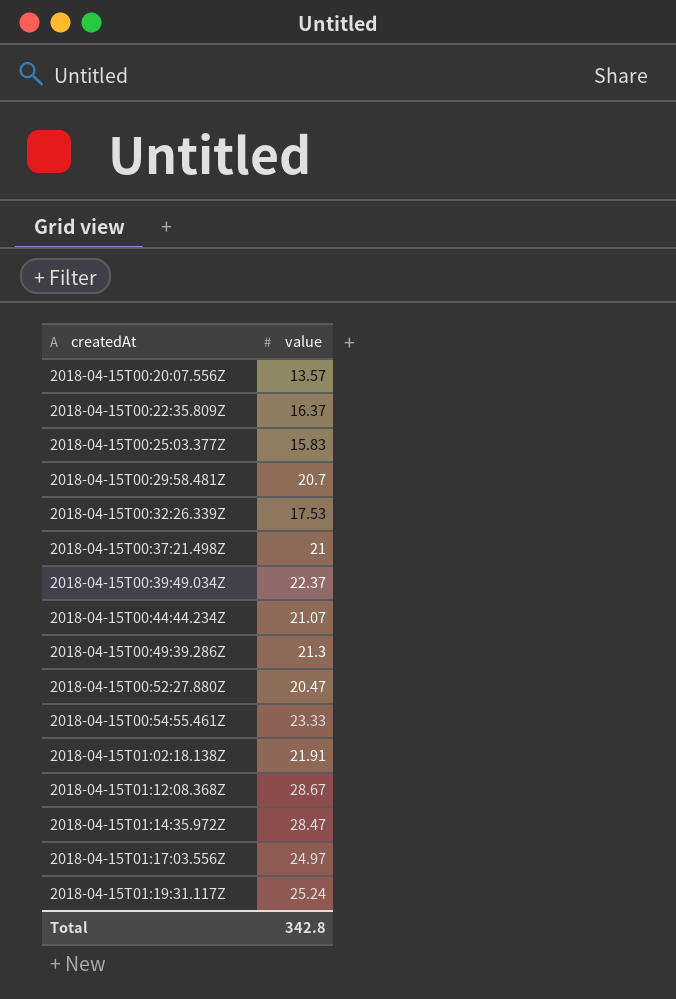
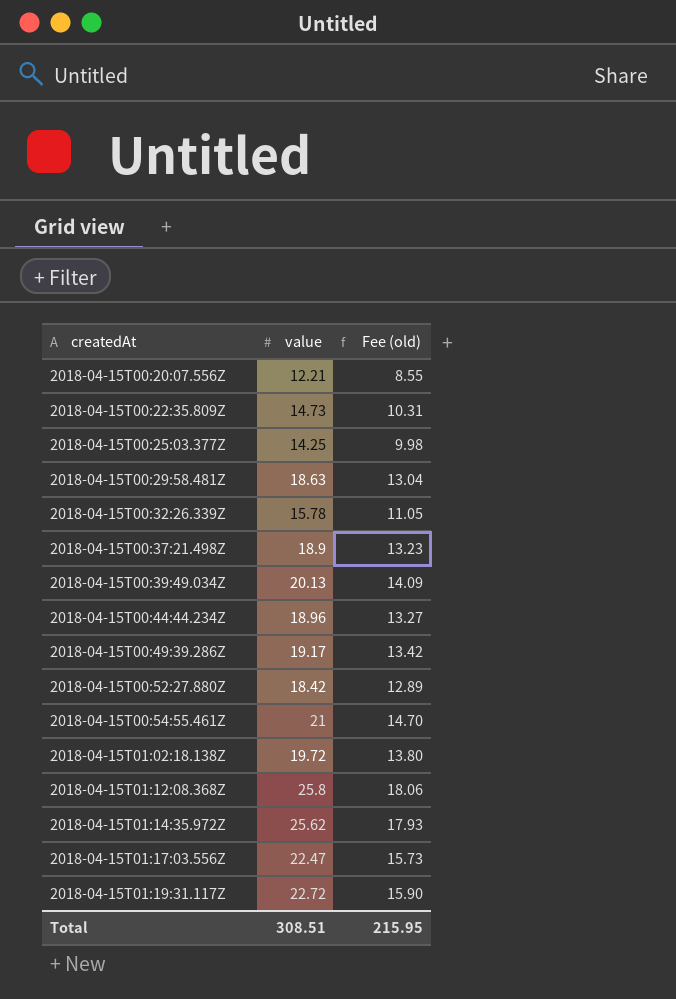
column Fee (old) | formula: none -> [value] * 0.7
2018-04-15T00:20:07.556Z | value: 13.57 -> 12.21
2018-04-15T00:22:35.809Z | value: 16.37 -> 14.73
2018-04-15T00:25:03.377Z | value: 15.83 -> 14.25
2018-04-15T00:29:58.481Z | value: 20.7 -> 18.63
2018-04-15T00:32:26.339Z | value: 17.53 -> 15.78
2018-04-15T00:37:21.498Z | value: 21 -> 18.9
2018-04-15T00:39:49.034Z | value: 22.37 -> 20.13
2018-04-15T00:44:44.234Z | value: 21.07 -> 18.96
2018-04-15T00:49:39.286Z | value: 21.3 -> 19.17
2018-04-15T00:52:27.880Z | value: 20.47 -> 18.42
2018-04-15T00:54:55.461Z | value: 23.33 -> 21
2018-04-15T01:02:18.138Z | value: 21.91 -> 19.72
2018-04-15T01:12:08.368Z | value: 28.67 -> 25.8
2018-04-15T01:14:35.972Z | value: 28.47 -> 25.62
2018-04-15T01:17:03.556Z | value: 24.97 -> 22.47
2018-04-15T01:19:31.117Z | value: 25.24 -> 22.72
Total | value: 342.8 -> 308.51

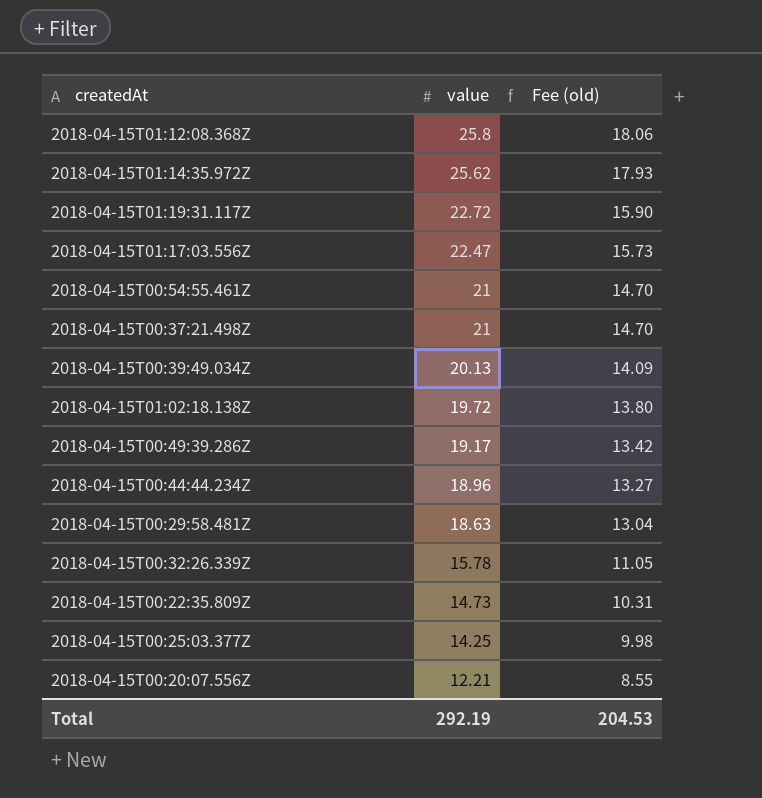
row order: createdAt ascending -> value descending
row 2018-04-15T00:52:27.880Z: 18.42 | 12.89 -> none
2018-04-15T00:37:21.498Z | value: 18.9 -> 21
2018-04-15T00:37:21.498Z | Fee (old): 13.23 -> 14.70
Total | value: 308.51 -> 292.19
Total | Fee (old): 215.95 -> 204.53

